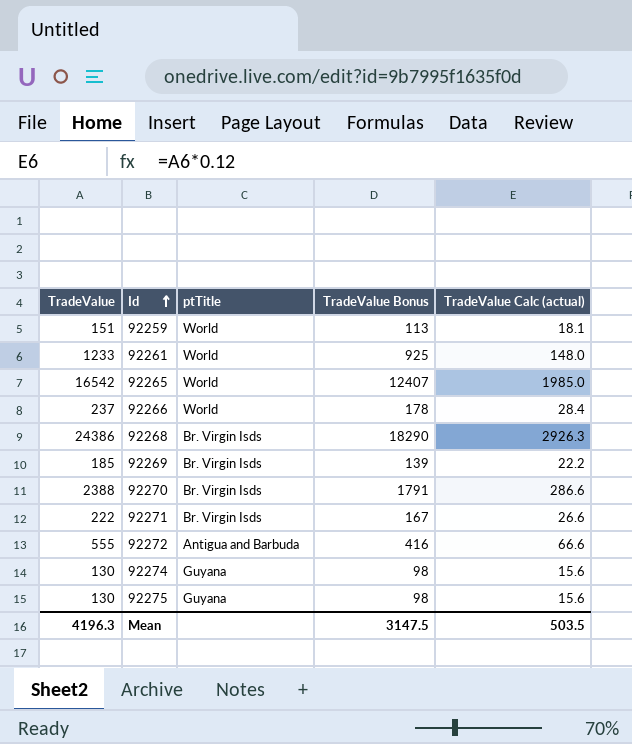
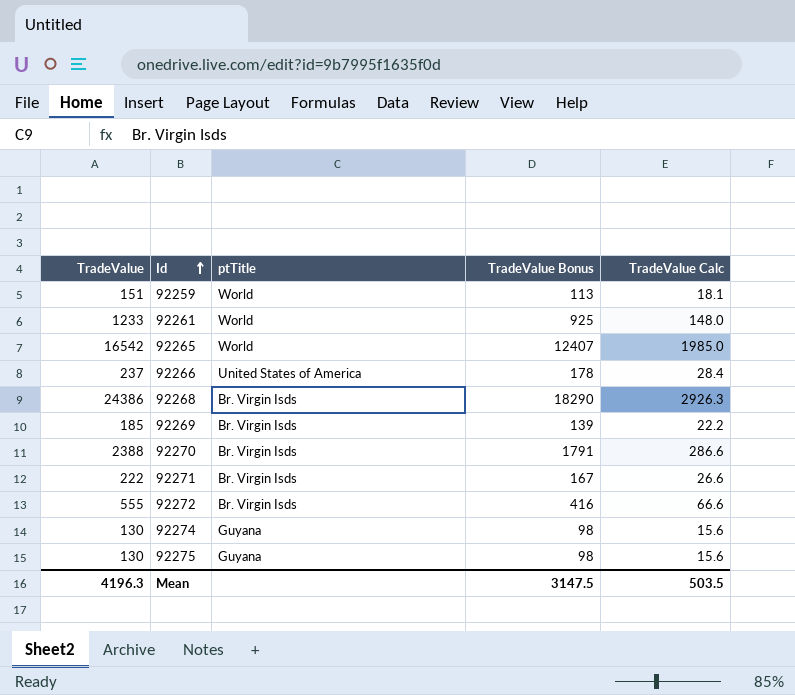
column name: TradeValue Calc (actual) -> TradeValue Calc
92266 | ptTitle: World -> United States of America
92272 | ptTitle: Antigua and Barbuda -> Br. Virgin Isds

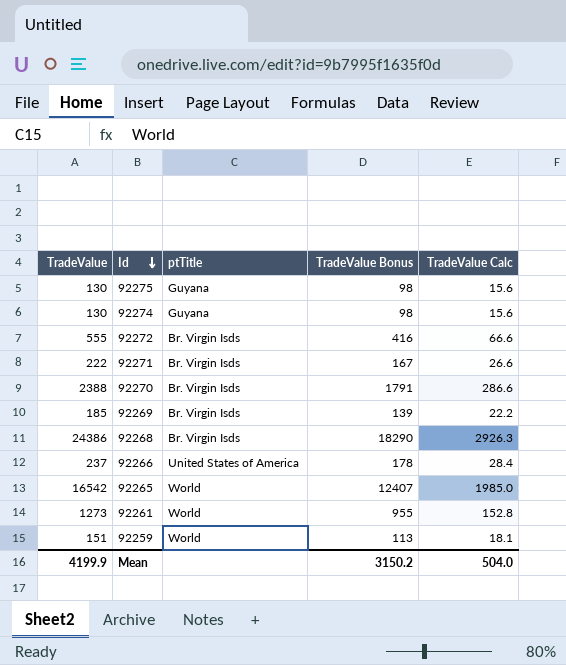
row order: Id ascending -> Id descending
92261 | TradeValue: 1233 -> 1273
92261 | TradeValue Bonus: 925 -> 955
92261 | TradeValue Calc: 148.0 -> 152.8
Mean | TradeValue: 4196.3 -> 4199.9
Mean | TradeValue Bonus: 3147.5 -> 3150.2
Mean | TradeValue Calc: 503.5 -> 504.0

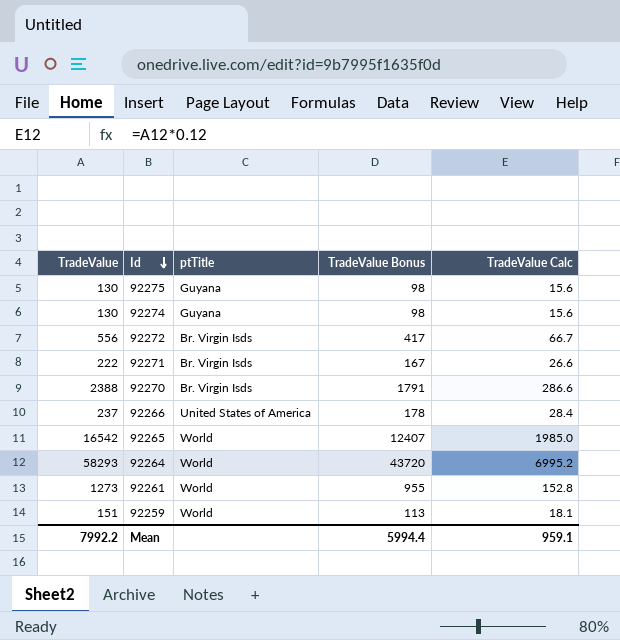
row 92269: 185 | Br. Virgin Isds | 139 | 22.2 -> none
row 92268: 24386 | Br. Virgin Isds | 18290 | 2926.3 -> none
92272 | TradeValue: 555 -> 556
92272 | TradeValue Bonus: 416 -> 417
92272 | TradeValue Calc: 66.6 -> 66.7
row 92264: none -> 58293 | World | 43720 | 6995.2
Mean | TradeValue: 4199.9 -> 7992.2
Mean | TradeValue Bonus: 3150.2 -> 5994.4
Mean | TradeValue Calc: 504.0 -> 959.1

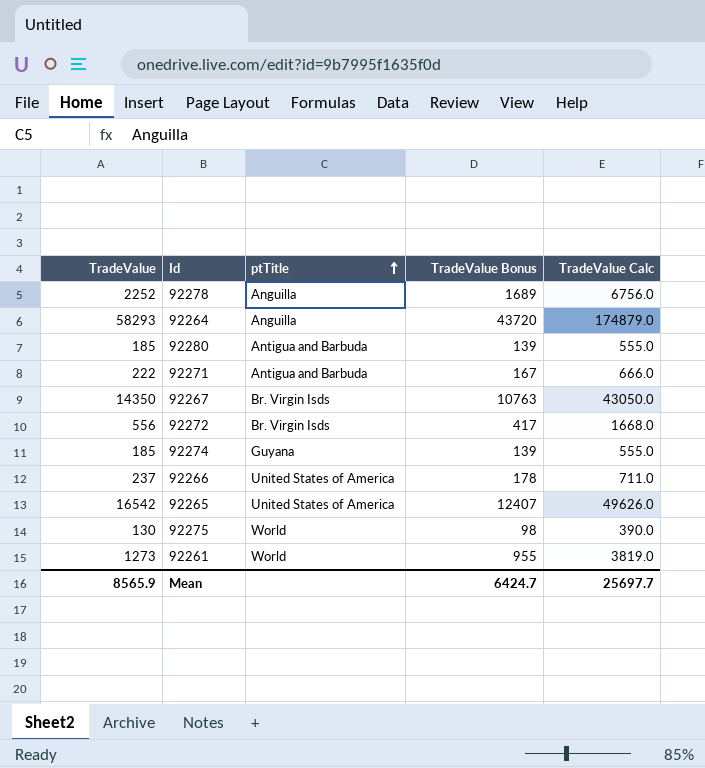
row order: Id descending -> ptTitle ascending
column TradeValue Calc | formula: [TradeValue] * 0.12 -> [TradeValue] * 3
row 92270: 2388 | Br. Virgin Isds | 1791 | 286.6 -> none
row 92259: 151 | World | 113 | 18.1 -> none
row 92278: none -> 2252 | Anguilla | 1689 | 6756.0
92264 | ptTitle: World -> Anguilla
row 92280: none -> 185 | Antigua and Barbuda | 139 | 555.0
92271 | ptTitle: Br. Virgin Isds -> Antigua and Barbuda
row 92267: none -> 14350 | Br. Virgin Isds | 10763 | 43050.0
92274 | TradeValue: 130 -> 185
92274 | TradeValue Bonus: 98 -> 139
92265 | ptTitle: World -> United States of America
92275 | ptTitle: Guyana -> World
Mean | TradeValue: 7992.2 -> 8565.9
Mean | TradeValue Bonus: 5994.4 -> 6424.7
Mean | TradeValue Calc: 959.1 -> 25697.7

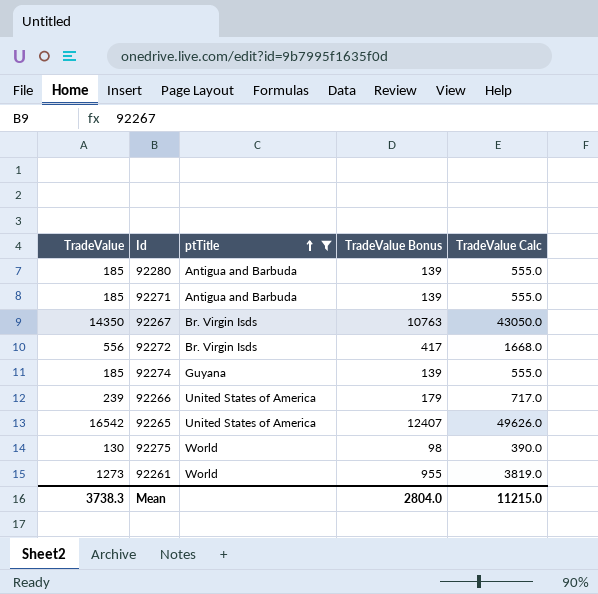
filter: none -> ptTitle != Anguilla
92271 | TradeValue: 222 -> 185
92271 | TradeValue Bonus: 167 -> 139
92271 | TradeValue Calc: 666.0 -> 555.0
92266 | TradeValue: 237 -> 239
92266 | TradeValue Bonus: 178 -> 179
92266 | TradeValue Calc: 711.0 -> 717.0
Mean | TradeValue: 8565.9 -> 3738.3
Mean | TradeValue Bonus: 6424.7 -> 2804.0
Mean | TradeValue Calc: 25697.7 -> 11215.0

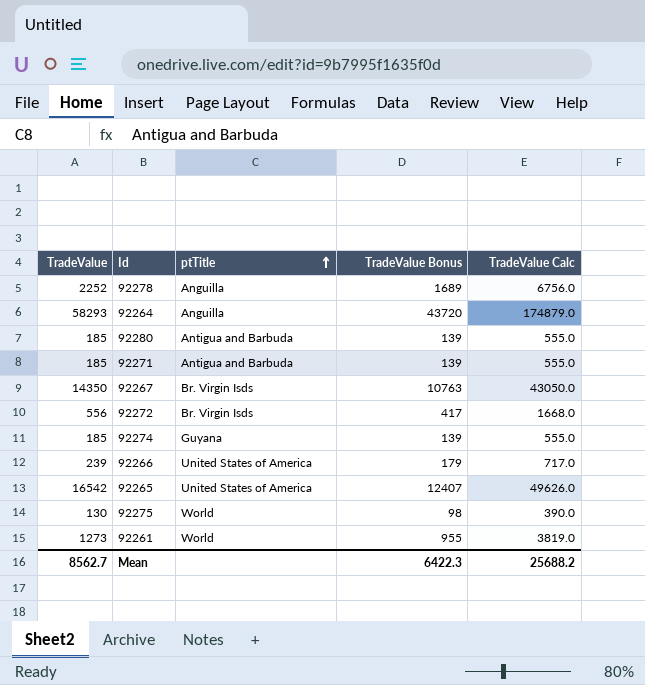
filter: ptTitle != Anguilla -> none
Mean | TradeValue: 3738.3 -> 8562.7
Mean | TradeValue Bonus: 2804.0 -> 6422.3
Mean | TradeValue Calc: 11215.0 -> 25688.2

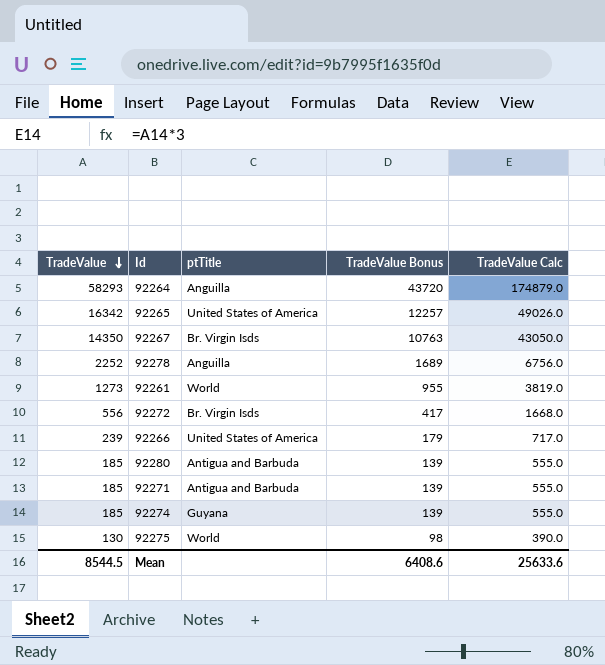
row order: ptTitle ascending -> TradeValue descending
92265 | TradeValue: 16542 -> 16342
92265 | TradeValue Bonus: 12407 -> 12257
92265 | TradeValue Calc: 49626.0 -> 49026.0
Mean | TradeValue: 8562.7 -> 8544.5
Mean | TradeValue Bonus: 6422.3 -> 6408.6
Mean | TradeValue Calc: 25688.2 -> 25633.6

